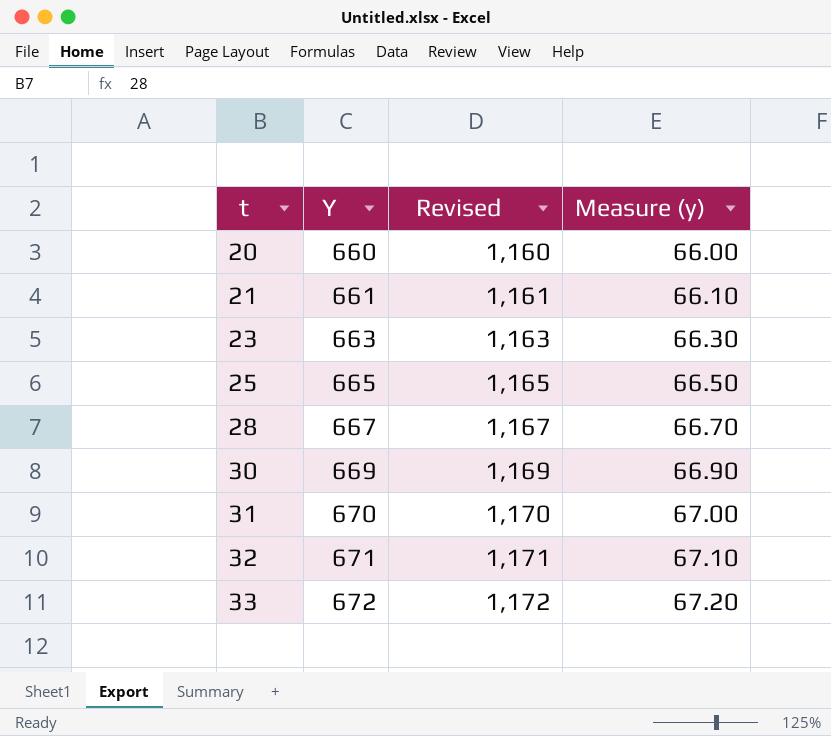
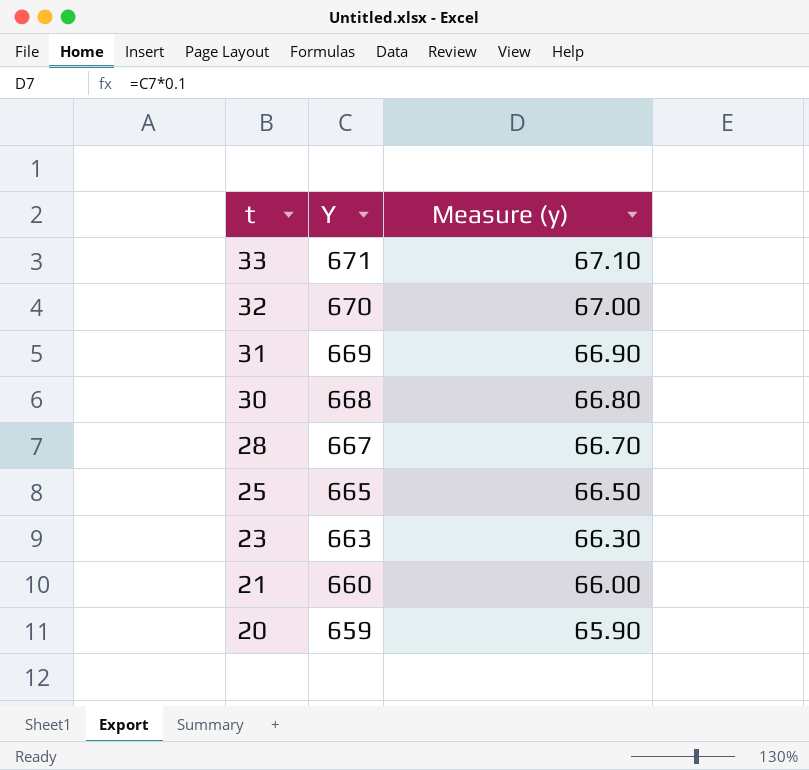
row order: t ascending -> t descending
column Revised | formula: [Y] + 500 -> none
33 | Y: 672 -> 671
33 | Measure (y): 67.20 -> 67.10
32 | Y: 671 -> 670
32 | Measure (y): 67.10 -> 67.00
31 | Y: 670 -> 669
31 | Measure (y): 67.00 -> 66.90
30 | Y: 669 -> 668
30 | Measure (y): 66.90 -> 66.80
21 | Y: 661 -> 660
21 | Measure (y): 66.10 -> 66.00
20 | Y: 660 -> 659
20 | Measure (y): 66.00 -> 65.90

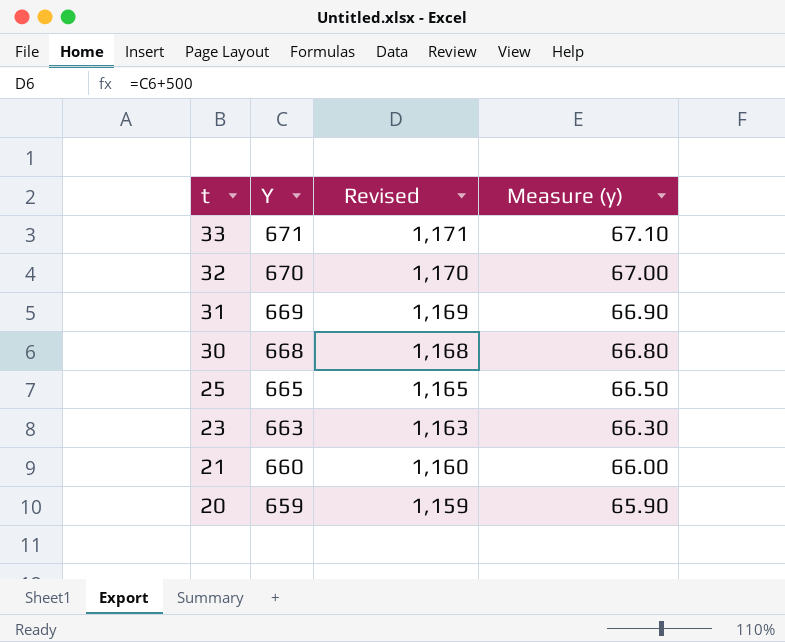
column Revised | formula: none -> [Y] + 500
row 28: 667 | 66.70 -> none

